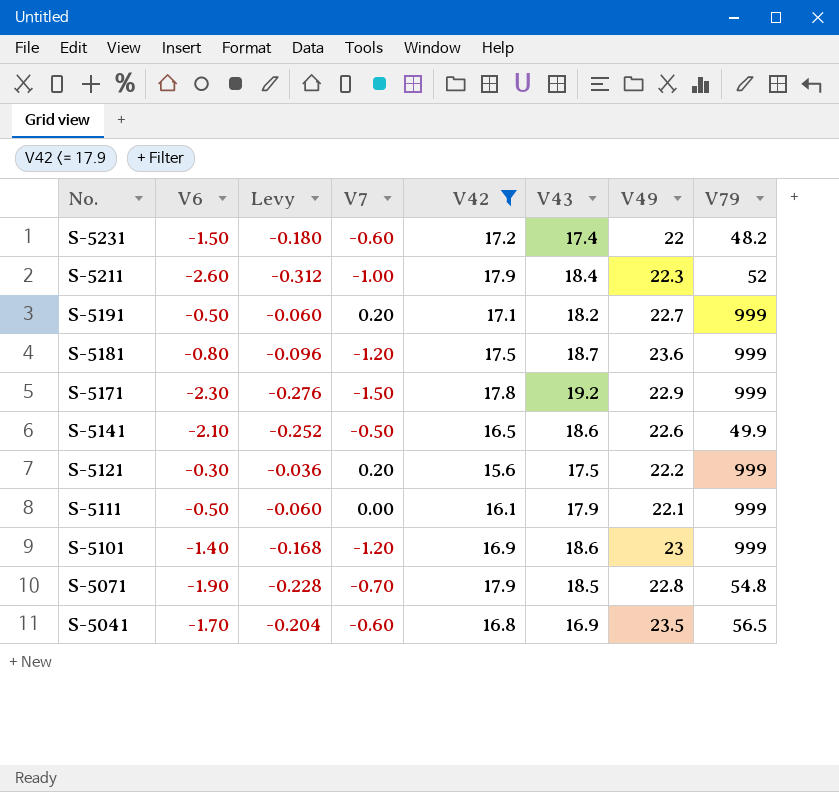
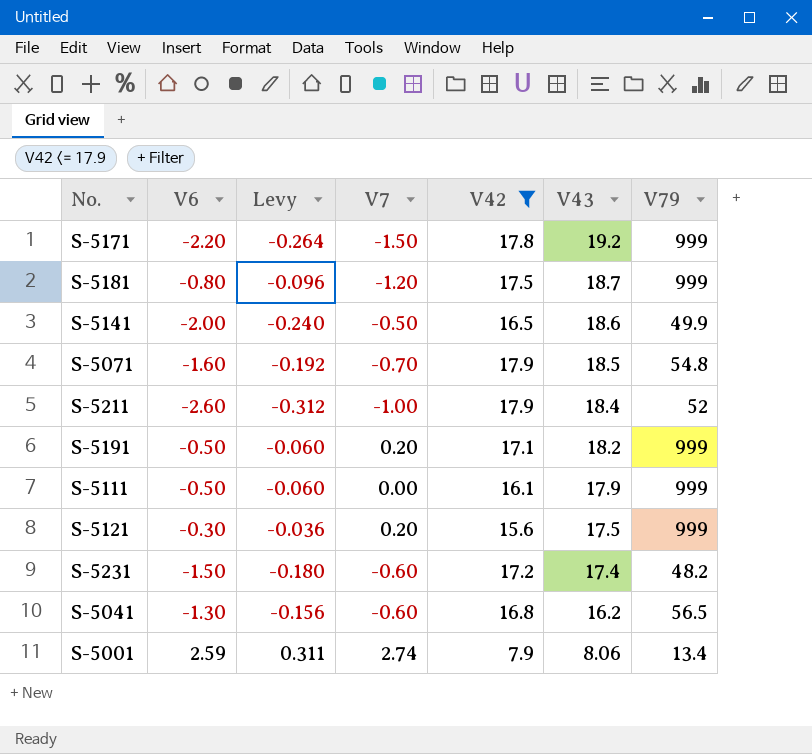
row order: No. descending -> V43 descending
column V49 | position: 7 -> none
row S-5101: -1.40 | -0.168 | -1.20 | 16.9 | 18.6 | 23 | 999 -> none
S-5171 | V6: -2.30 -> -2.20
S-5171 | Levy: -0.276 -> -0.264
S-5141 | V6: -2.10 -> -2.00
S-5141 | Levy: -0.252 -> -0.240
S-5071 | V6: -1.90 -> -1.60
S-5071 | Levy: -0.228 -> -0.192
S-5041 | V6: -1.70 -> -1.30
S-5041 | Levy: -0.204 -> -0.156
S-5041 | V43: 16.9 -> 16.2
row S-5001: none -> 2.59 | 0.311 | 2.74 | 7.9 | 8.06 | 13.4

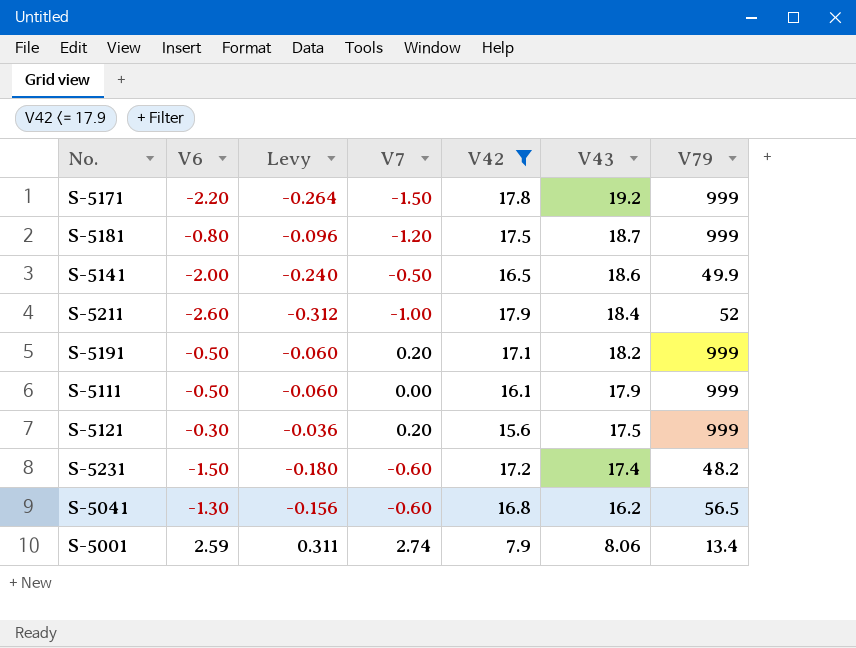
row S-5071: -1.60 | -0.192 | -0.70 | 17.9 | 18.5 | 54.8 -> none

